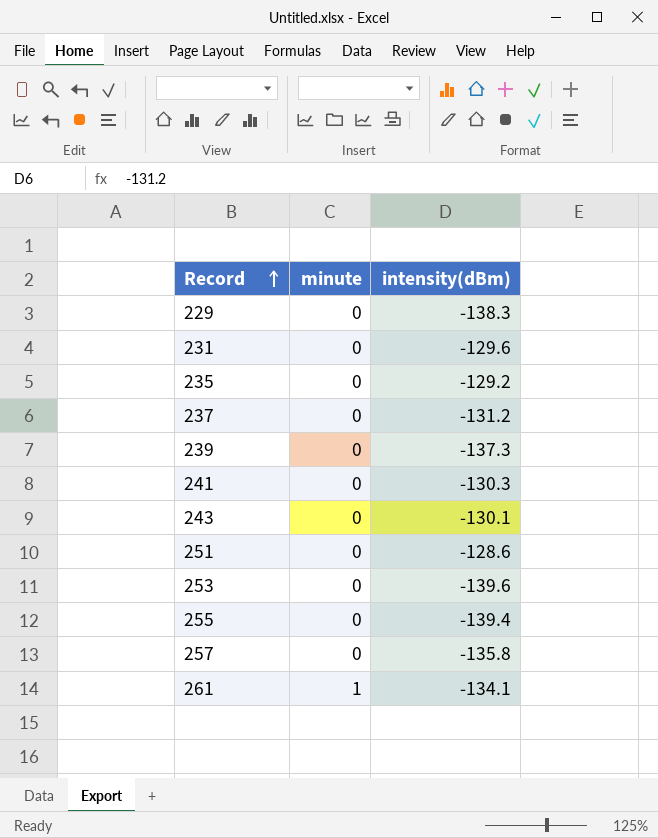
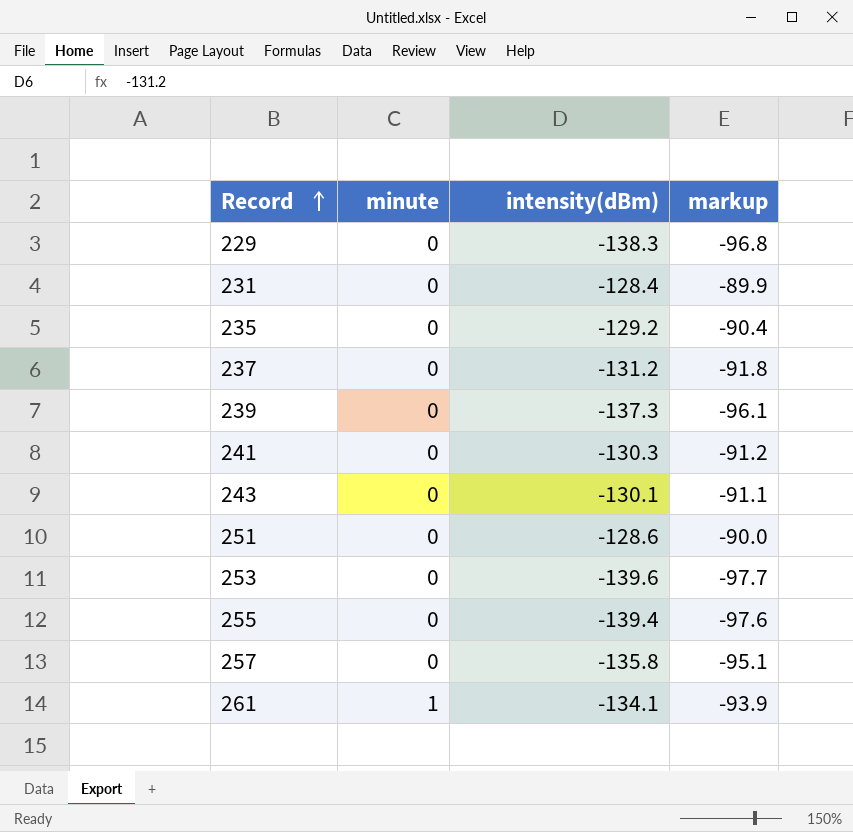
column markup | formula: none -> [intensity(dBm)] * 0.7
231 | intensity(dBm): -129.6 -> -128.4

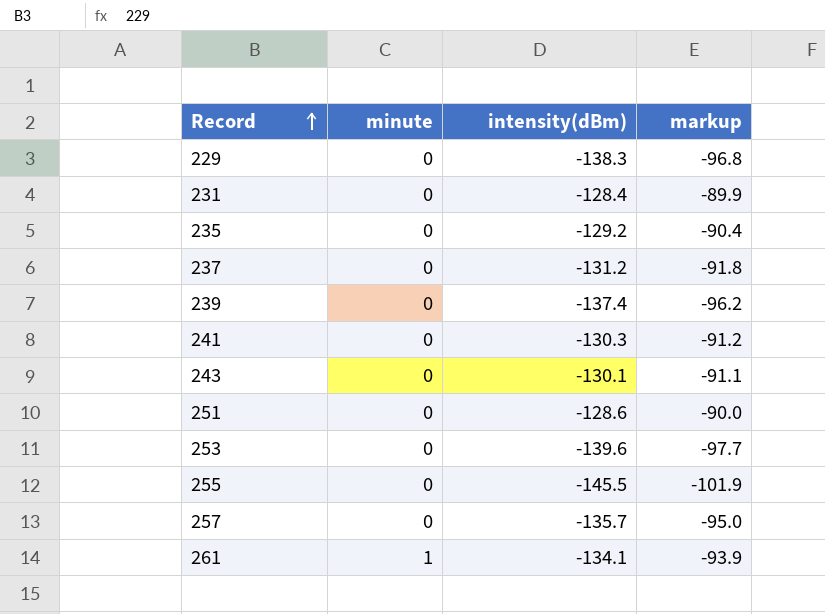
239 | intensity(dBm): -137.3 -> -137.4
239 | markup: -96.1 -> -96.2
255 | intensity(dBm): -139.4 -> -145.5
255 | markup: -97.6 -> -101.9
257 | intensity(dBm): -135.8 -> -135.7
257 | markup: -95.1 -> -95.0

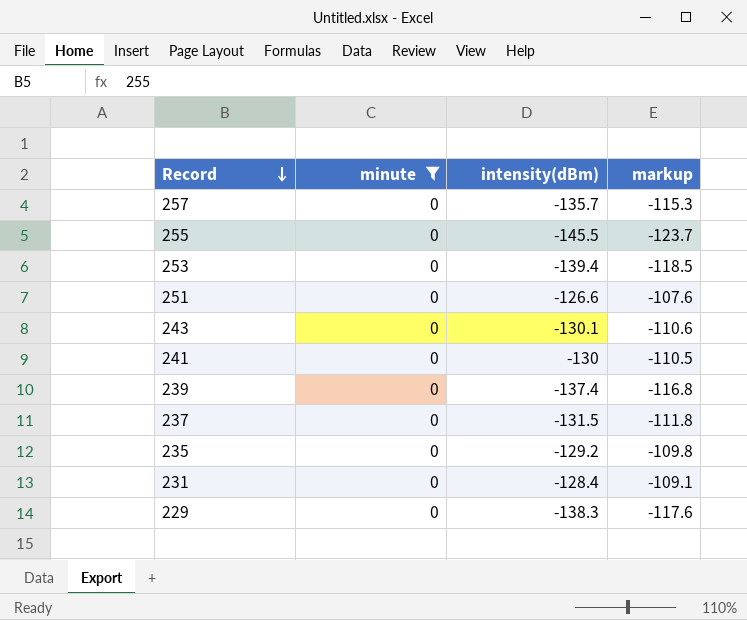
filter: none -> minute = 0
row order: Record ascending -> Record descending
column markup | formula: [intensity(dBm)] * 0.7 -> [intensity(dBm)] * 0.85
253 | intensity(dBm): -139.6 -> -139.4
251 | intensity(dBm): -128.6 -> -126.6
241 | intensity(dBm): -130.3 -> -130
237 | intensity(dBm): -131.2 -> -131.5

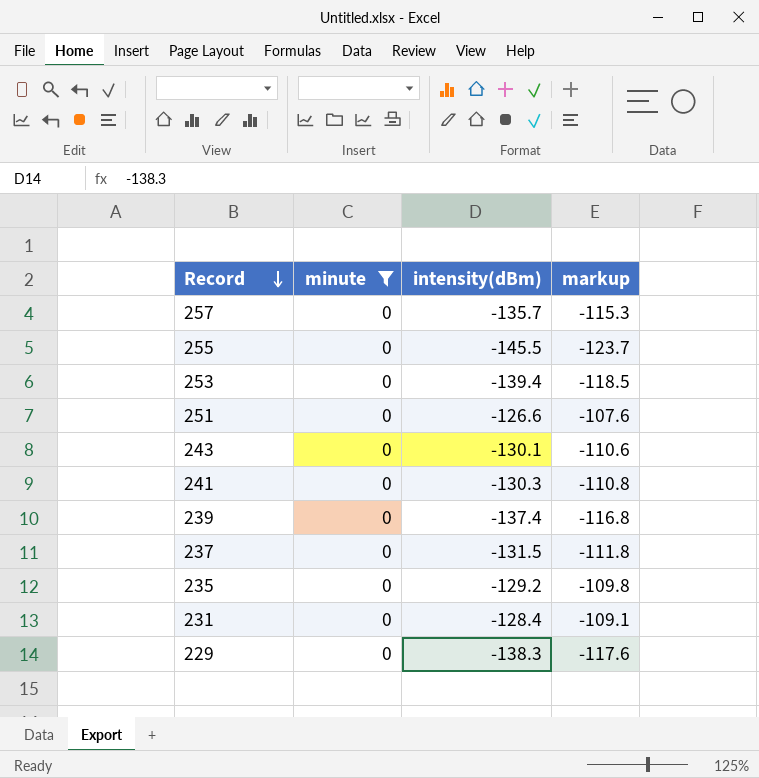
241 | intensity(dBm): -130 -> -130.3
241 | markup: -110.5 -> -110.8

